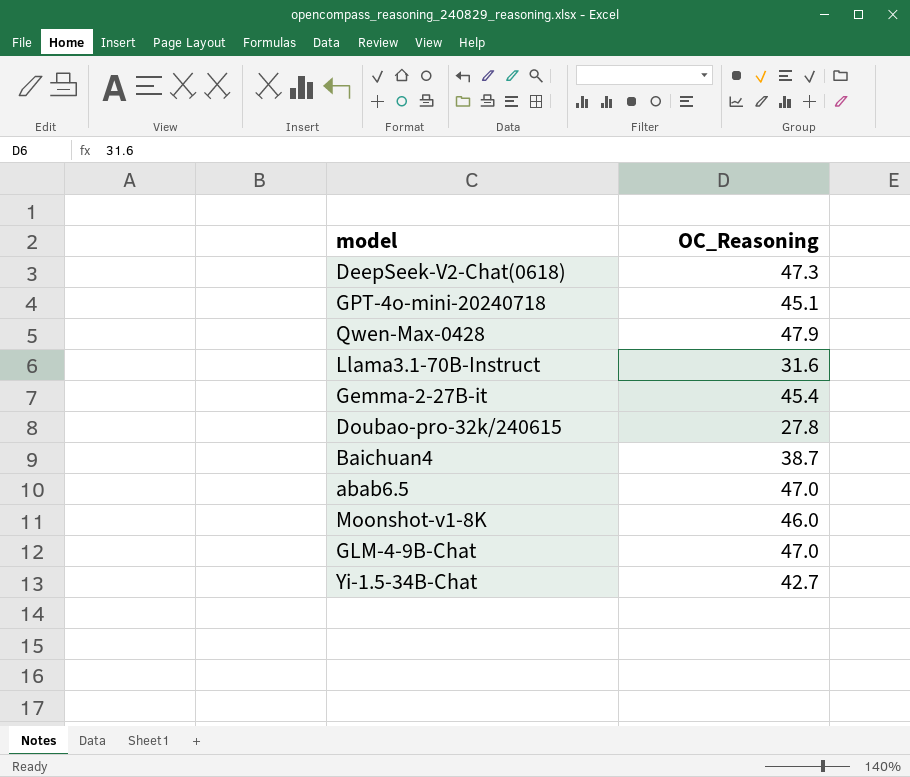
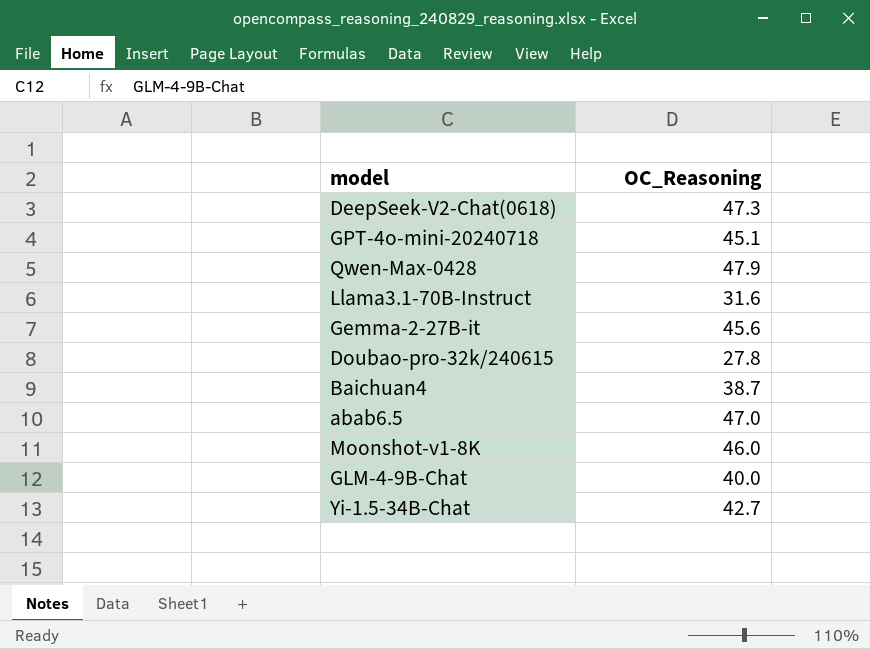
Gemma-2-27B-it | OC_Reasoning: 45.4 -> 45.6
GLM-4-9B-Chat | OC_Reasoning: 47.0 -> 40.0

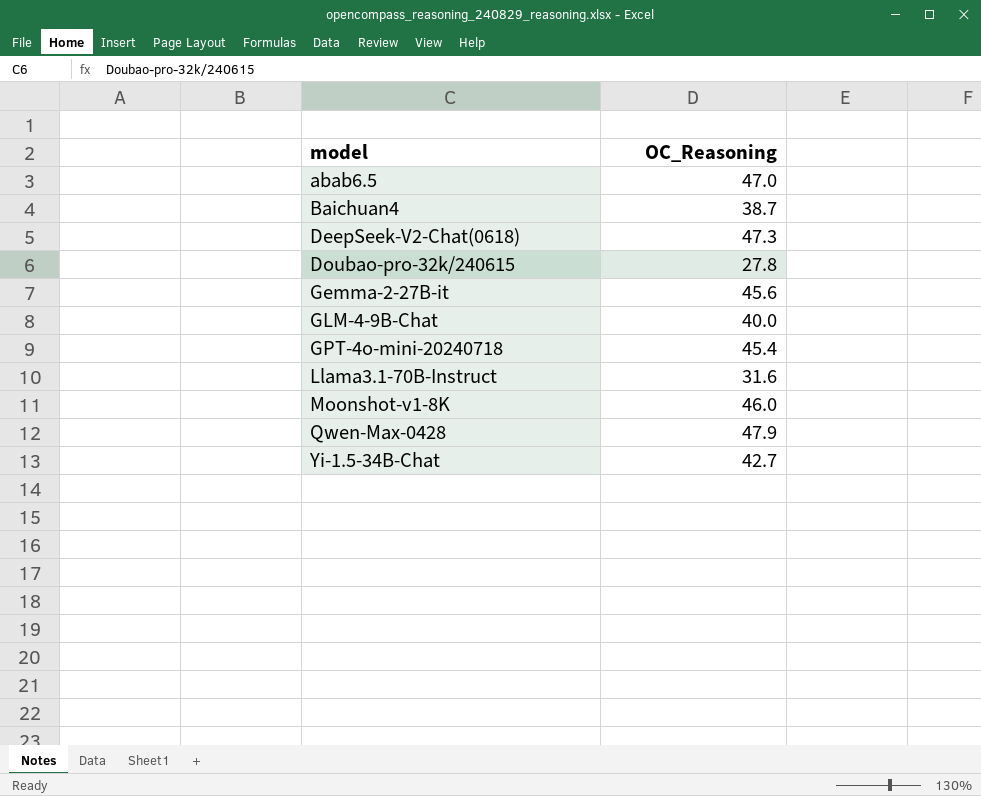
row order: none -> model ascending
GPT-4o-mini-20240718 | OC_Reasoning: 45.1 -> 45.4

